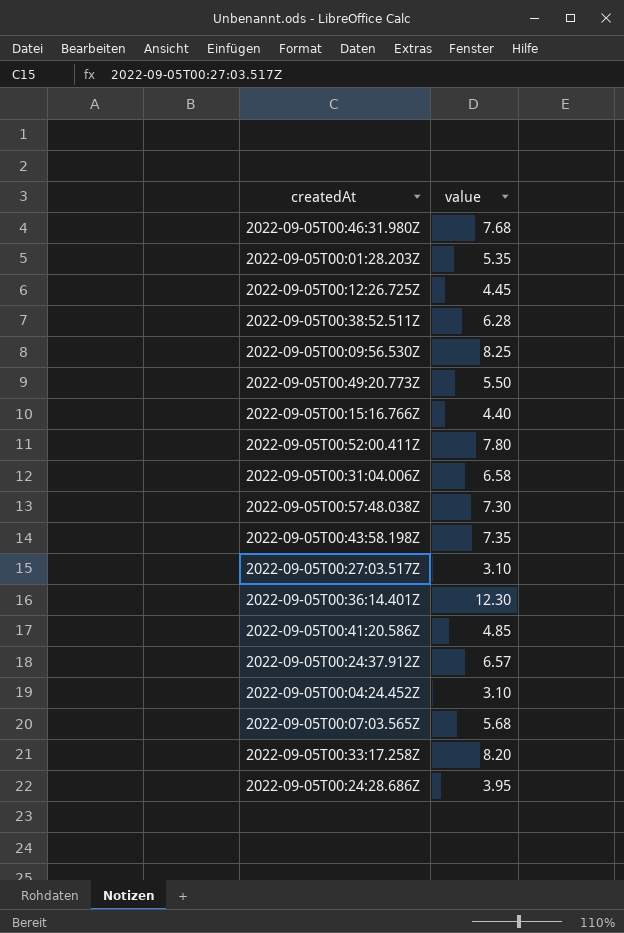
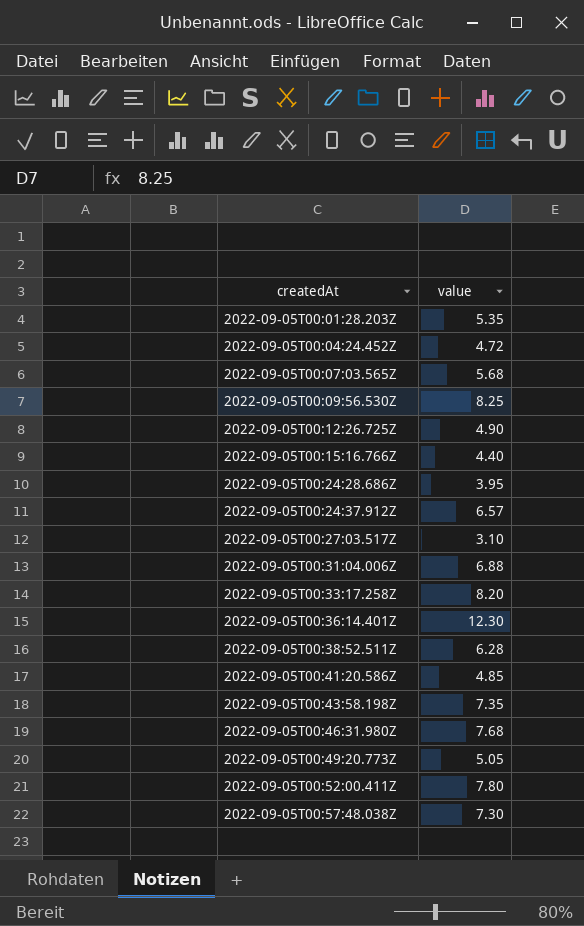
row order: none -> createdAt ascending
2022-09-05T00:04:24.452Z | value: 3.10 -> 4.72
2022-09-05T00:12:26.725Z | value: 4.45 -> 4.90
2022-09-05T00:31:04.006Z | value: 6.58 -> 6.88
2022-09-05T00:49:20.773Z | value: 5.50 -> 5.05

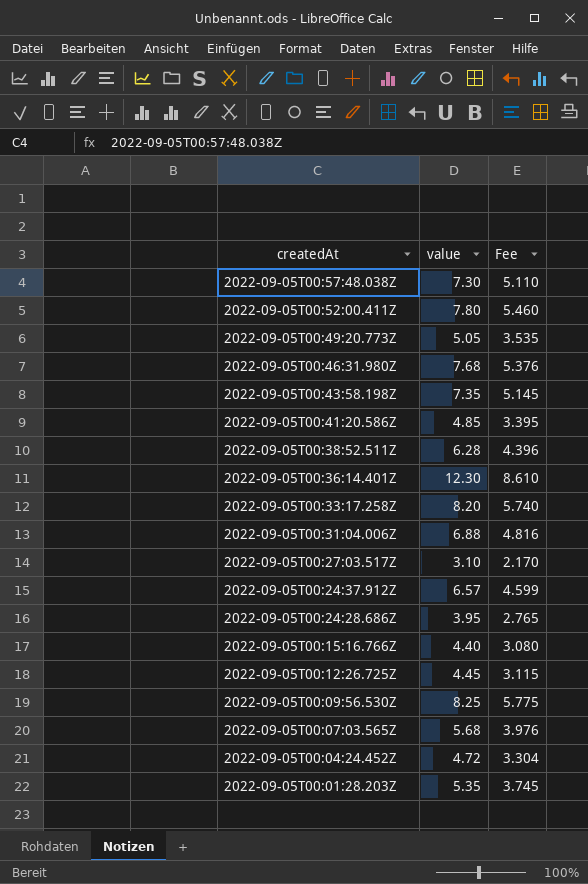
row order: createdAt ascending -> createdAt descending
column Fee | formula: none -> [value] * 0.7
2022-09-05T00:12:26.725Z | value: 4.90 -> 4.45

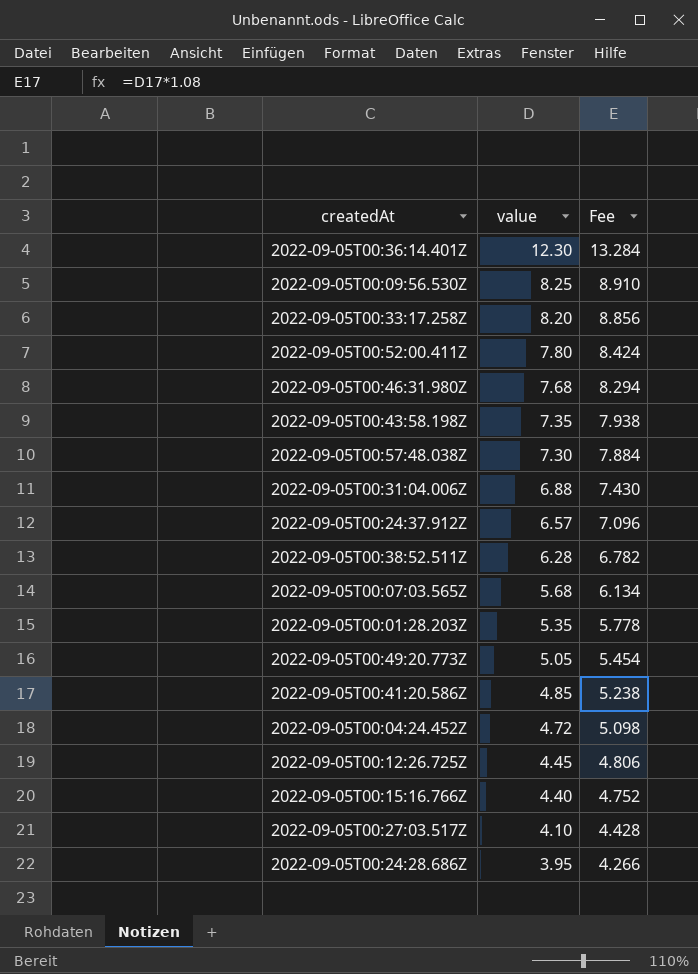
row order: createdAt descending -> value descending
column Fee | formula: [value] * 0.7 -> [value] * 1.08
2022-09-05T00:27:03.517Z | value: 3.10 -> 4.10

